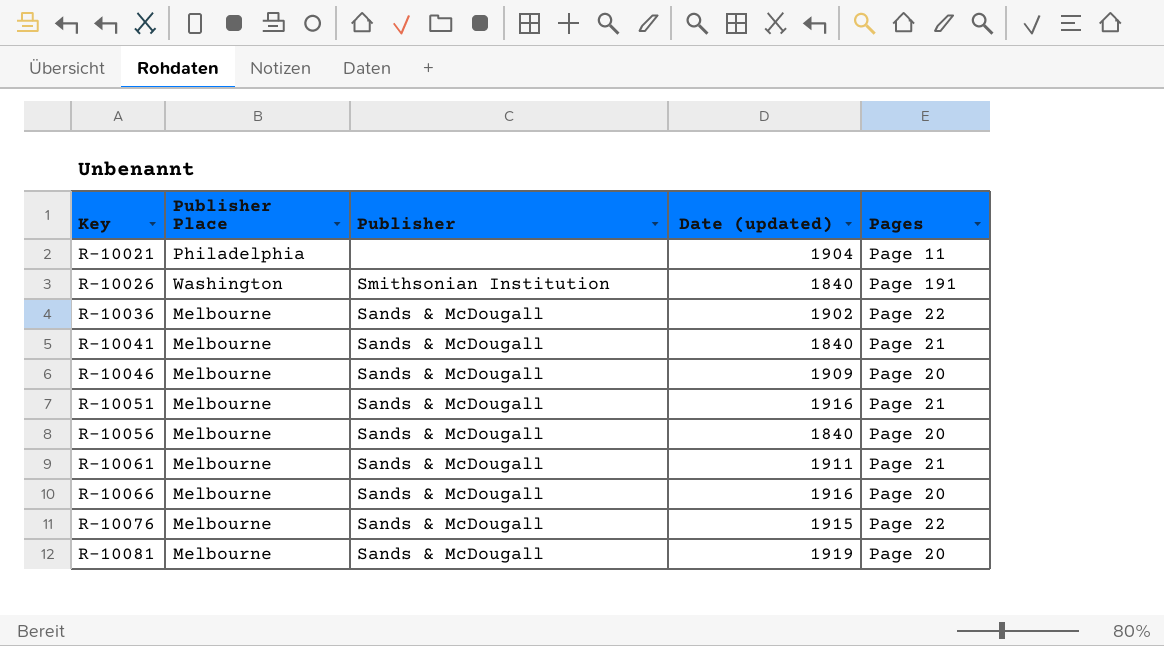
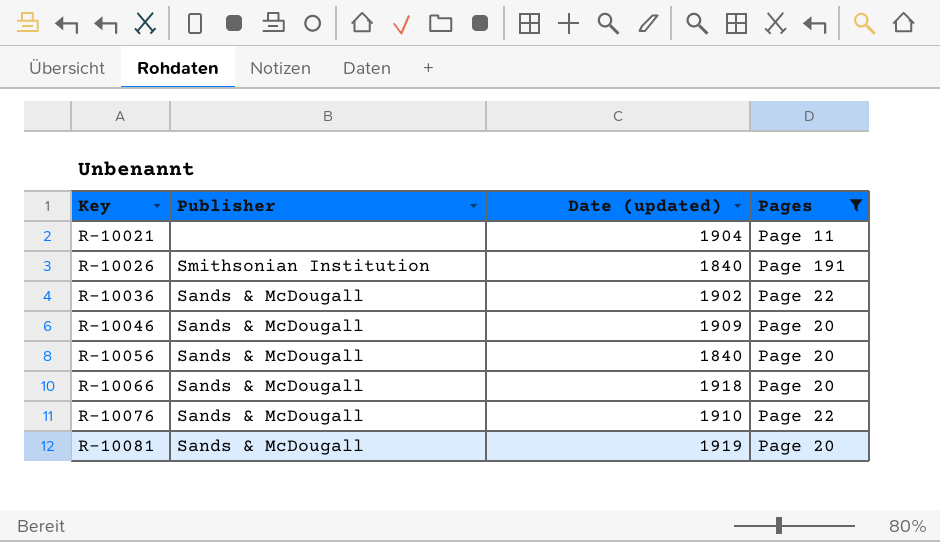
filter: none -> Pages != Page 21
column Publisher Place | position: 2 -> none
R-10066 | Date (updated): 1916 -> 1918
R-10076 | Date (updated): 1915 -> 1910

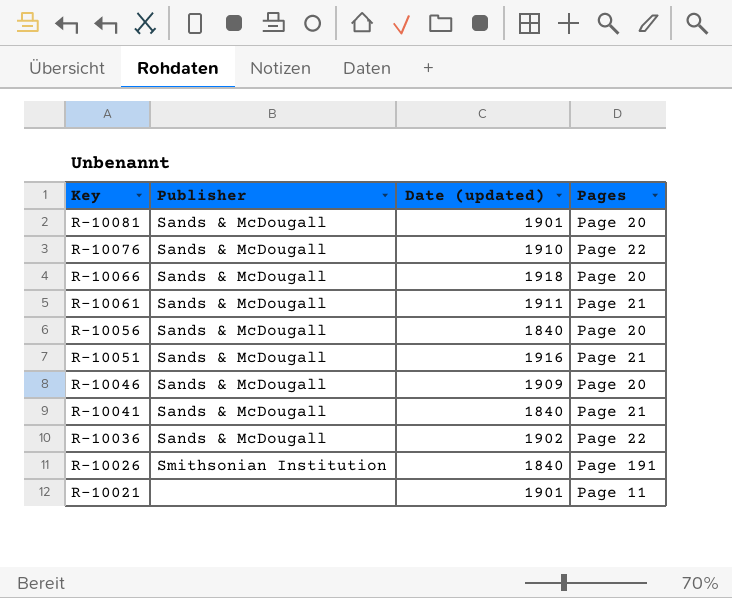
filter: Pages != Page 21 -> none
row order: Key ascending -> Key descending
R-10081 | Date (updated): 1919 -> 1901
R-10021 | Date (updated): 1904 -> 1901

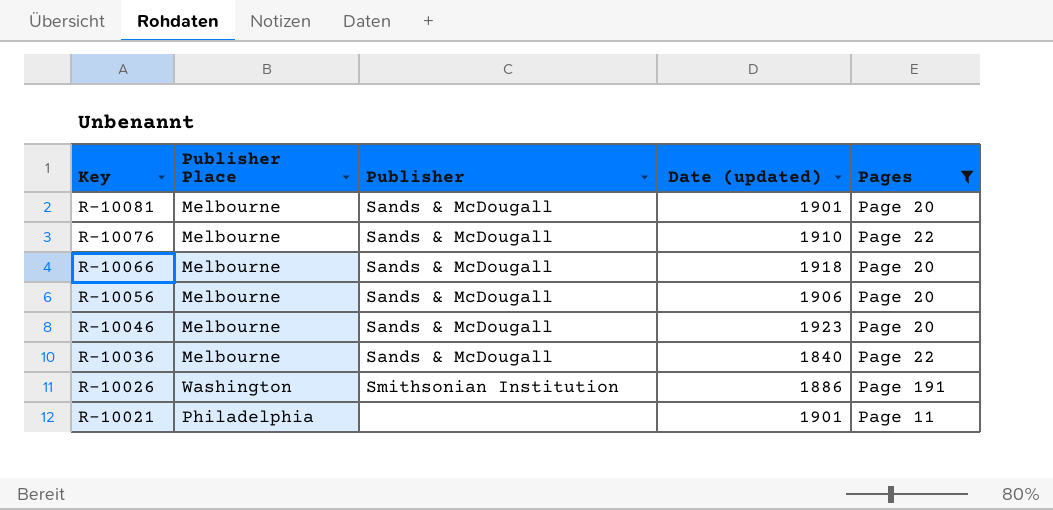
filter: none -> Pages != Page 21
column Publisher Place | position: none -> 2
R-10056 | Date (updated): 1840 -> 1906
R-10046 | Date (updated): 1909 -> 1923
R-10036 | Date (updated): 1902 -> 1840
R-10026 | Date (updated): 1840 -> 1886

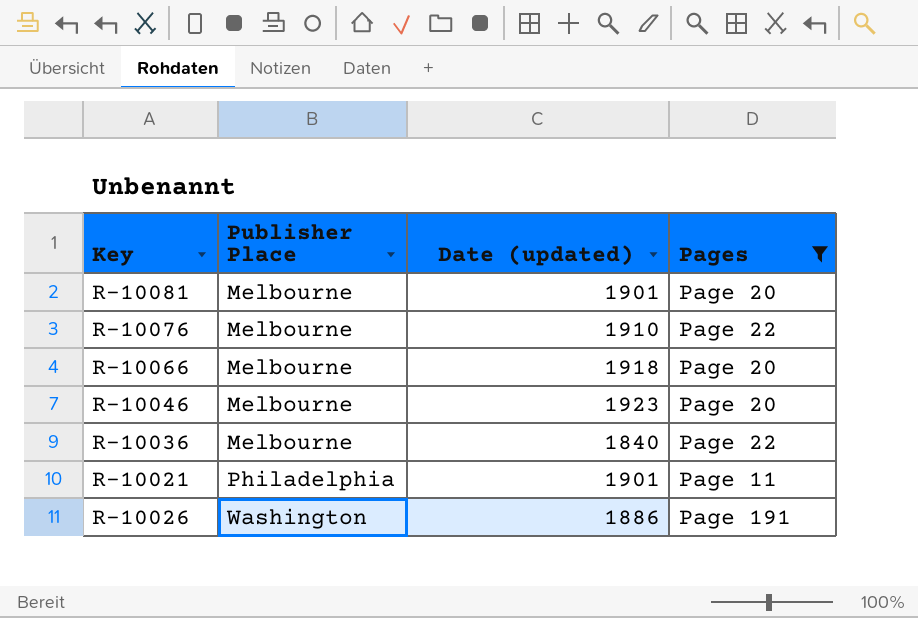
row order: Key descending -> Publisher Place ascending
column Publisher | position: 3 -> none
row R-10056: Melbourne | Sands & McDougall | 1906 | Page 20 -> none

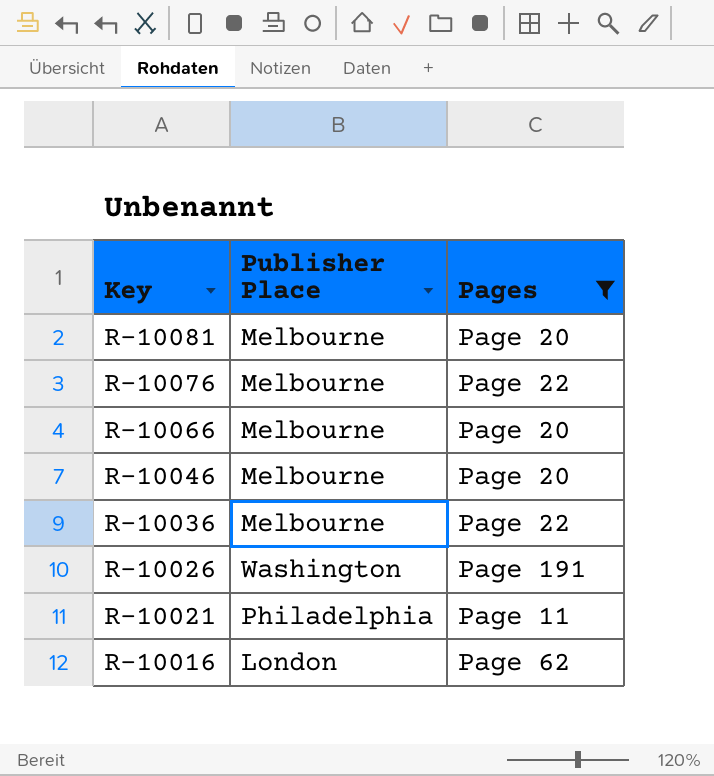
row order: Publisher Place ascending -> Key descending
column Date (updated) | position: 3 -> none
row R-10016: none -> London | Page 62

